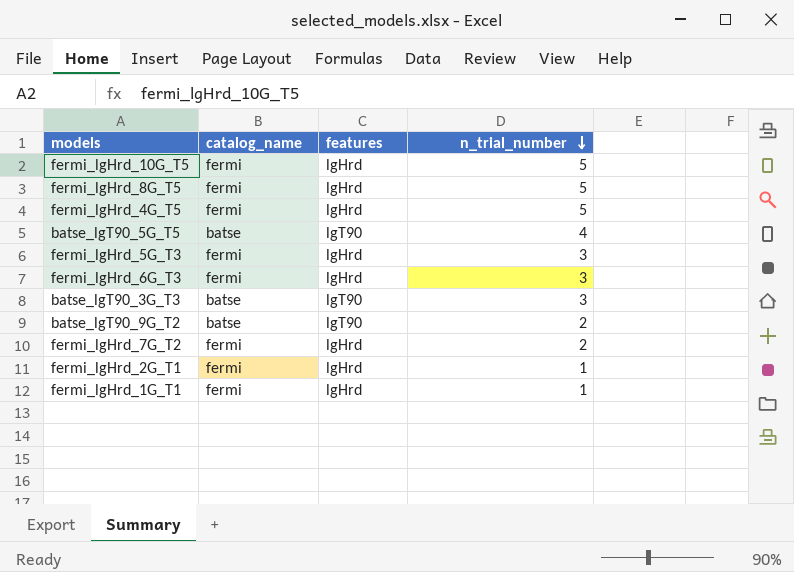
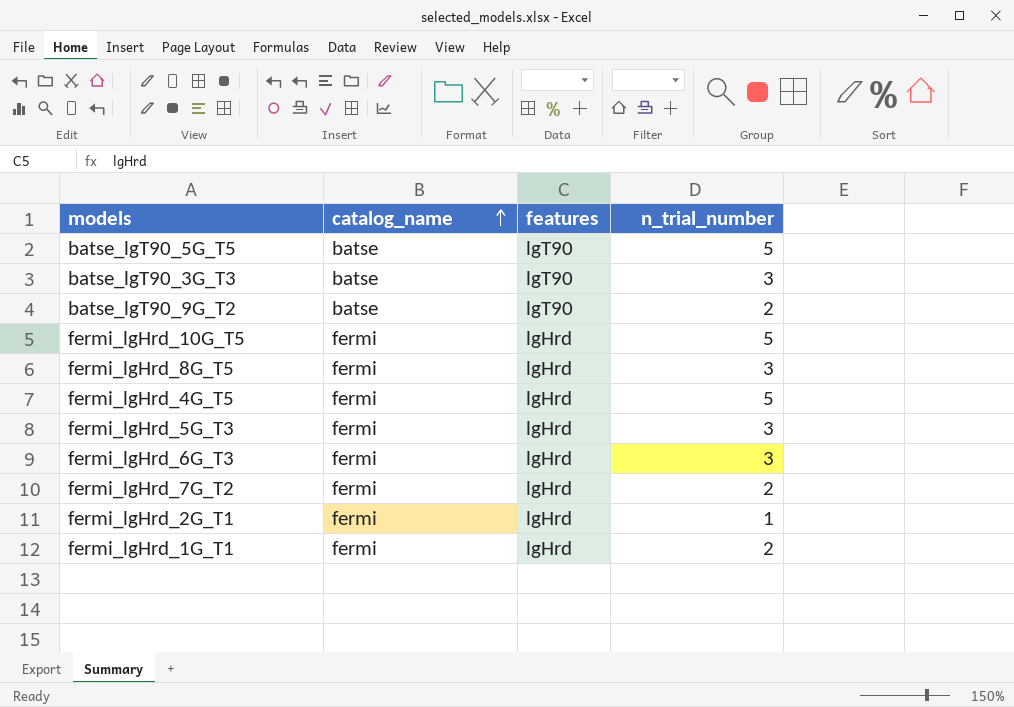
row order: n_trial_number descending -> catalog_name ascending
batse_lgT90_5G_T5 | n_trial_number: 4 -> 5
fermi_lgHrd_8G_T5 | n_trial_number: 5 -> 3
fermi_lgHrd_1G_T1 | n_trial_number: 1 -> 2

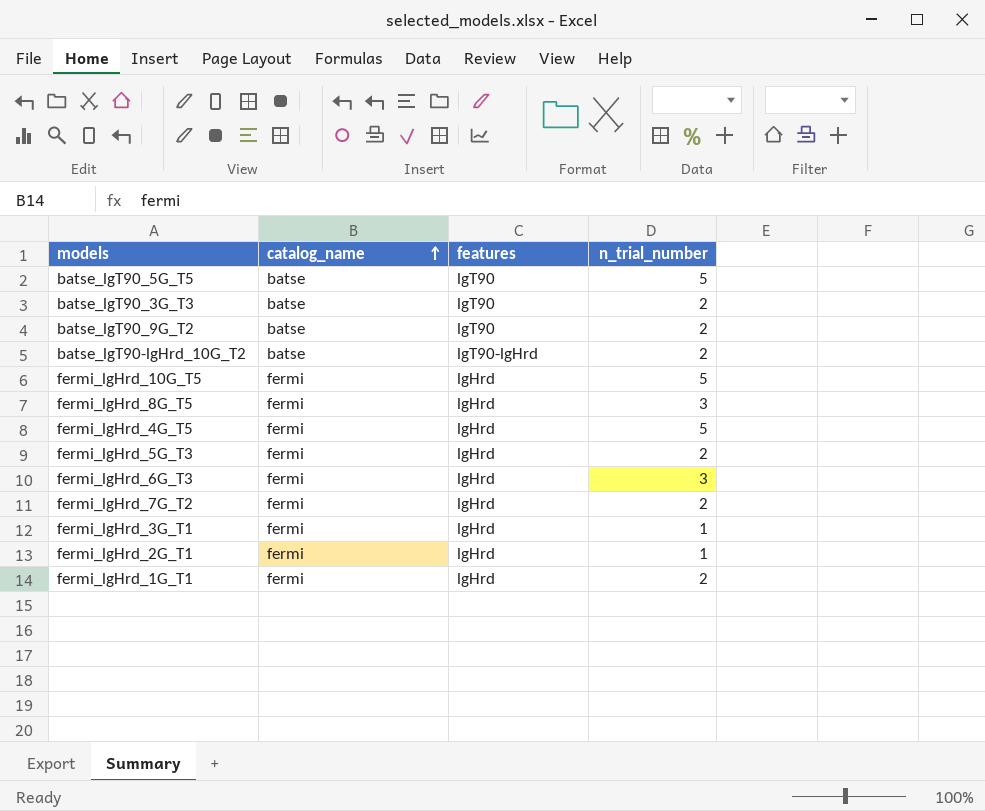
batse_lgT90_3G_T3 | n_trial_number: 3 -> 2
row batse_lgT90-lgHrd_10G_T2: none -> batse | lgT90-lgHrd | 2
fermi_lgHrd_5G_T3 | n_trial_number: 3 -> 2
row fermi_lgHrd_3G_T1: none -> fermi | lgHrd | 1

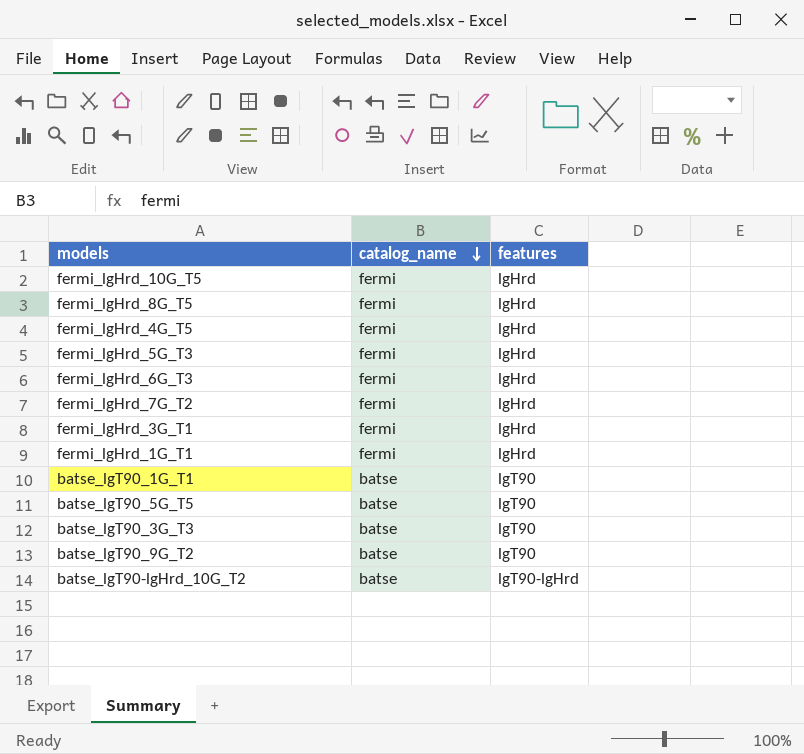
row order: catalog_name ascending -> catalog_name descending
column n_trial_number | position: 4 -> none
row fermi_lgHrd_2G_T1: fermi | lgHrd | 1 -> none
row batse_lgT90_1G_T1: none -> batse | lgT90

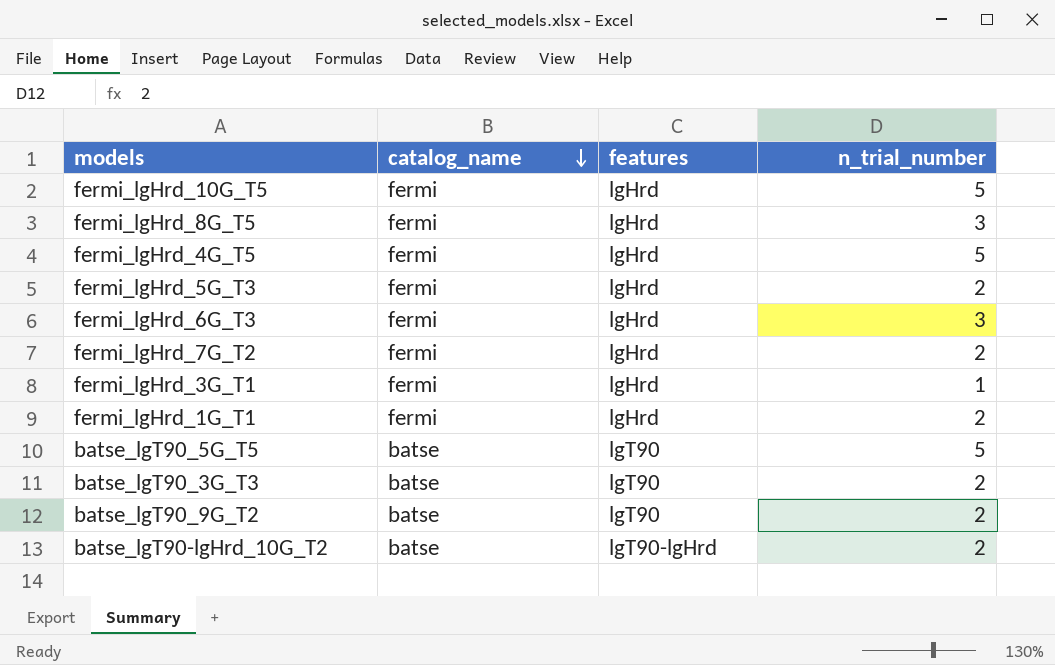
column n_trial_number | position: none -> 4
row batse_lgT90_1G_T1: batse | lgT90 -> none

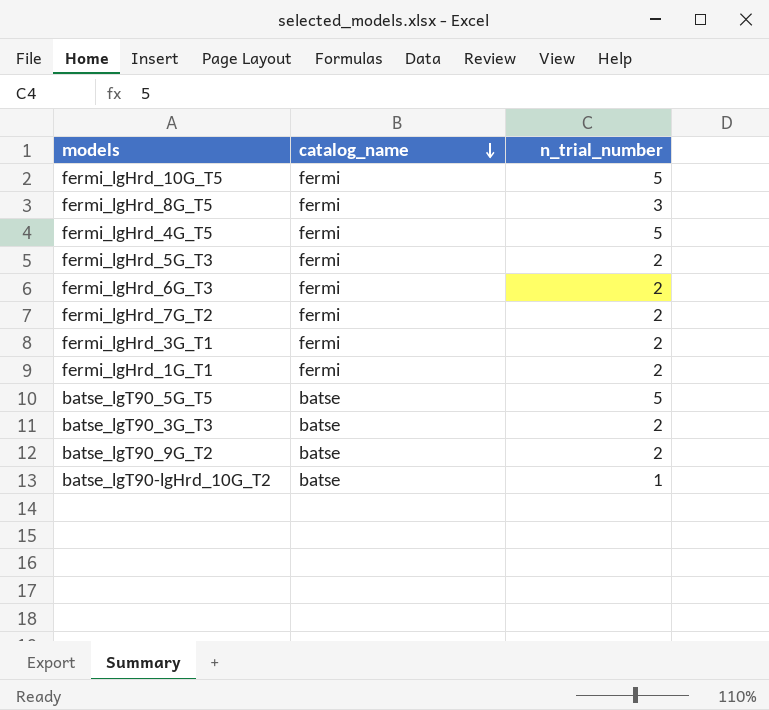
column features | position: 3 -> none
fermi_lgHrd_6G_T3 | n_trial_number: 3 -> 2
fermi_lgHrd_3G_T1 | n_trial_number: 1 -> 2
batse_lgT90-lgHrd_10G_T2 | n_trial_number: 2 -> 1

